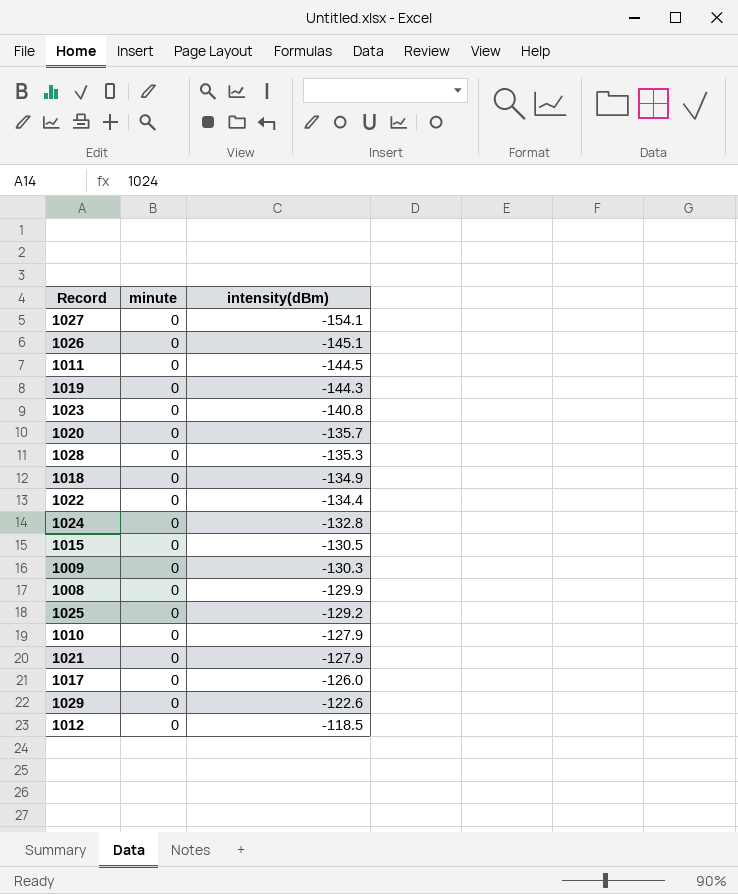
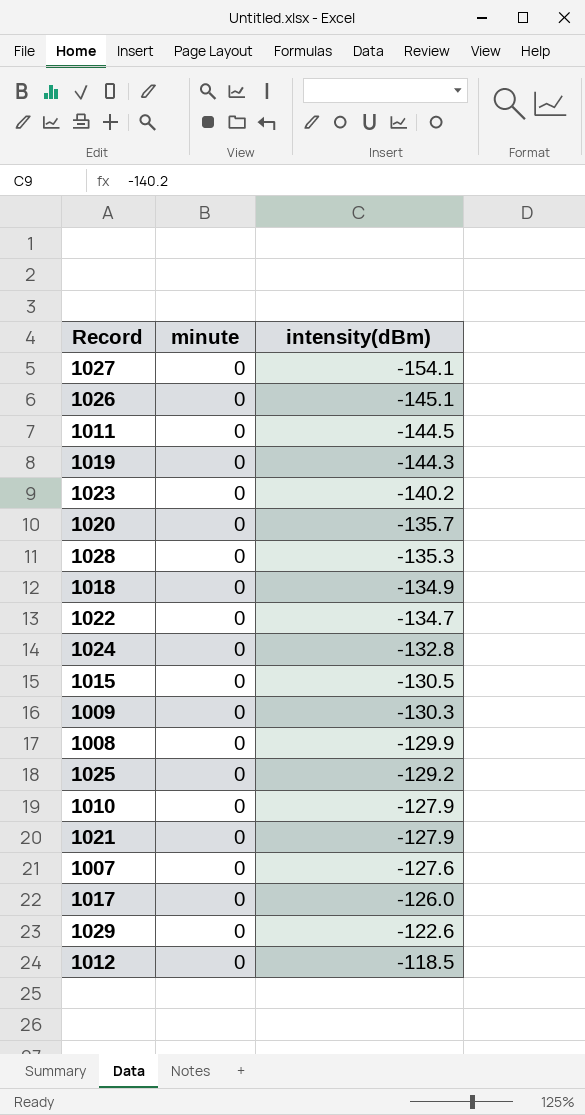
1023 | intensity(dBm): -140.8 -> -140.2
1022 | intensity(dBm): -134.4 -> -134.7
row 1007: none -> 0 | -127.6

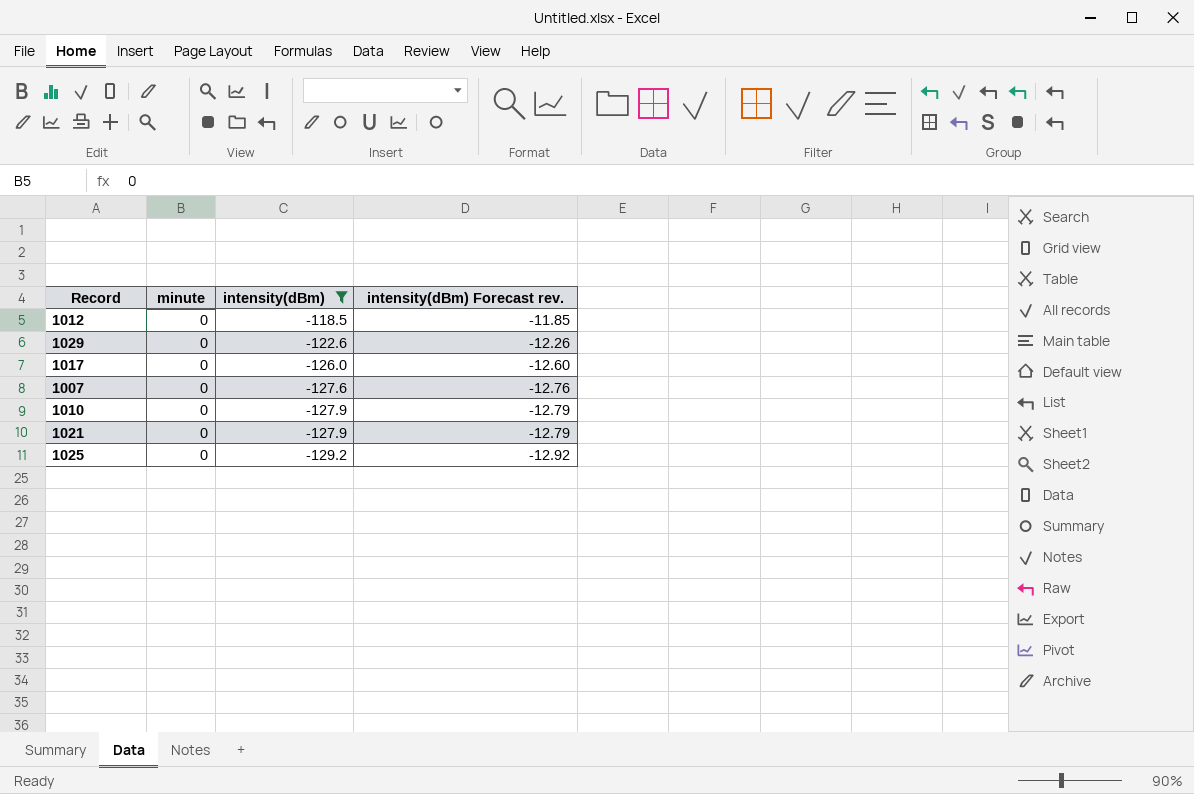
filter: none -> intensity(dBm) >= -129.2
row order: intensity(dBm) ascending -> intensity(dBm) descending
column intensity(dBm) Forecast rev. | formula: none -> [intensity(dBm)] * 0.1

